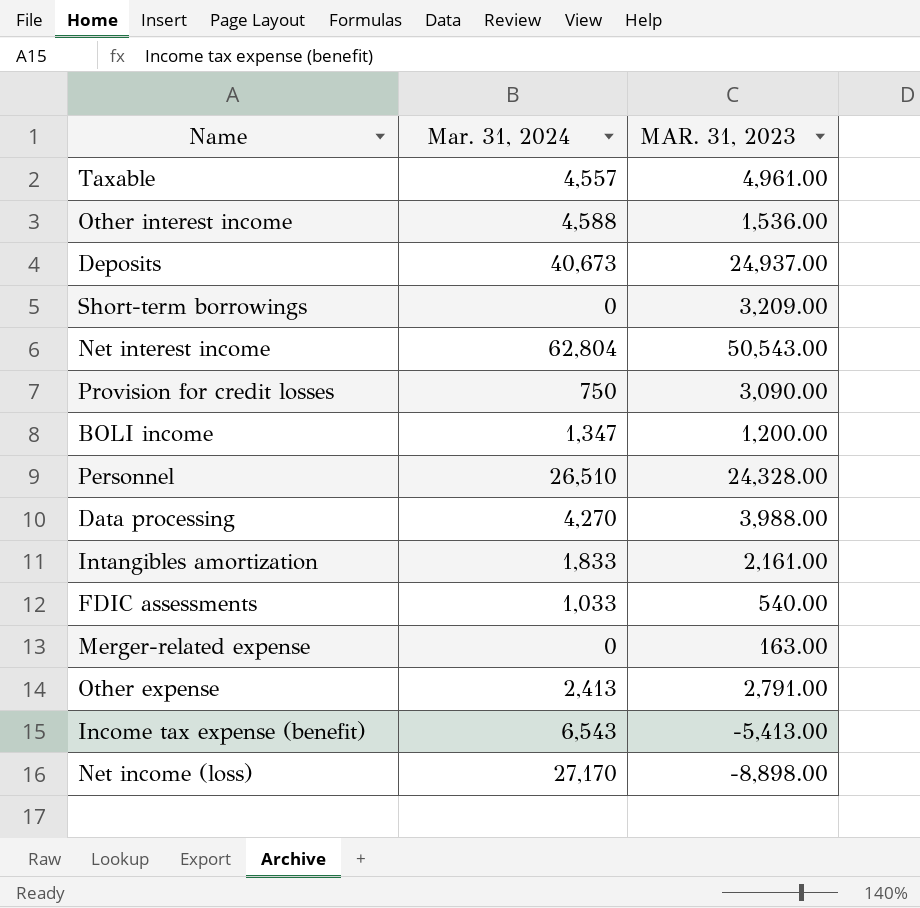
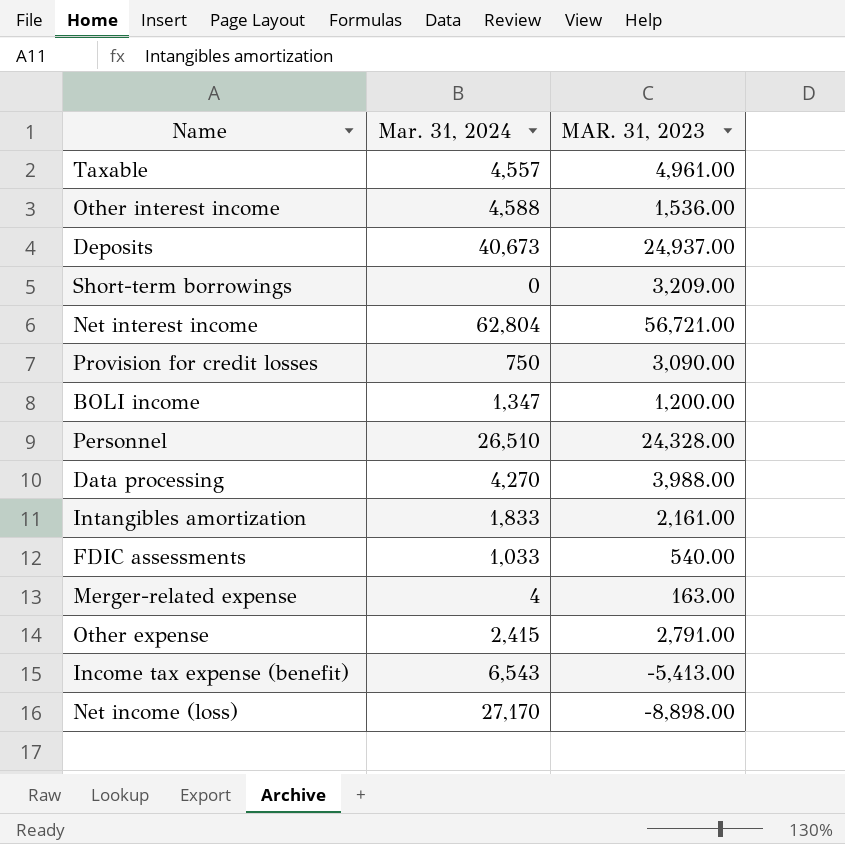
Net interest income | MAR. 31, 2023: 50,543.00 -> 56,721.00
Merger-related expense | Mar. 31, 2024: 0 -> 4
Other expense | Mar. 31, 2024: 2,413 -> 2,415

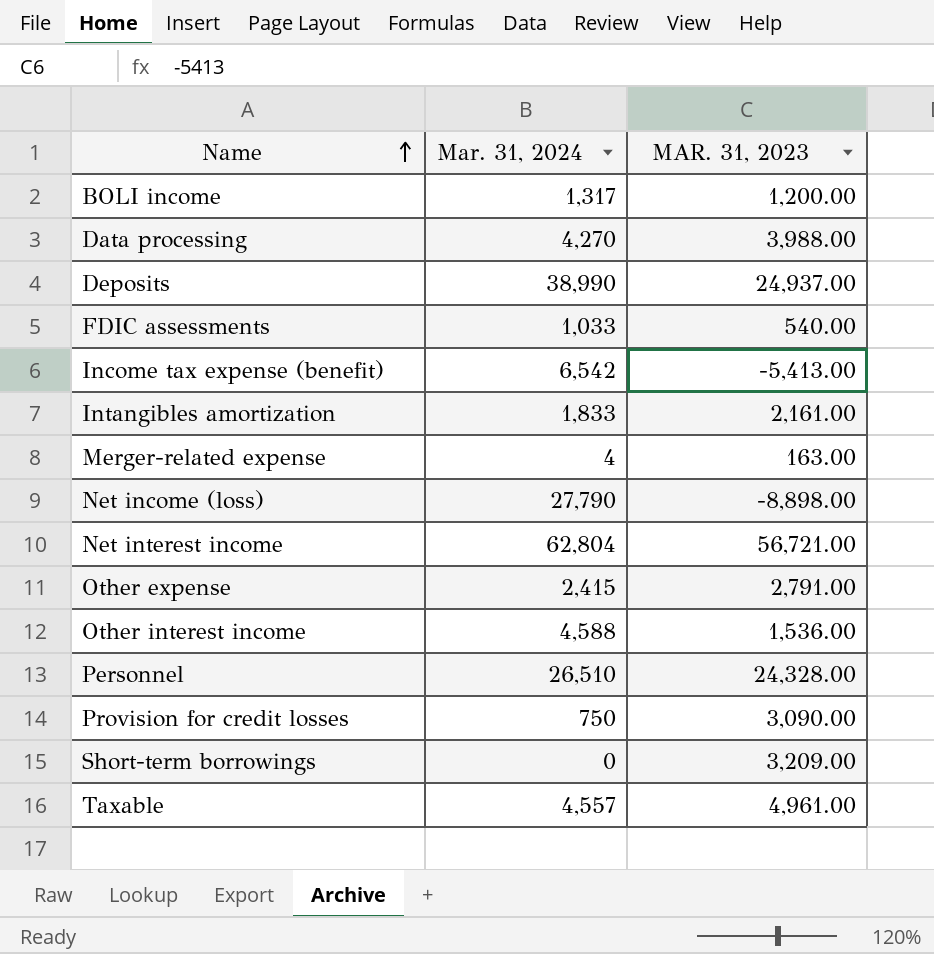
row order: none -> Name ascending
BOLI income | Mar. 31, 2024: 1,347 -> 1,317
Deposits | Mar. 31, 2024: 40,673 -> 38,990
Income tax expense (benefit) | Mar. 31, 2024: 6,543 -> 6,542
Net income (loss) | Mar. 31, 2024: 27,170 -> 27,790

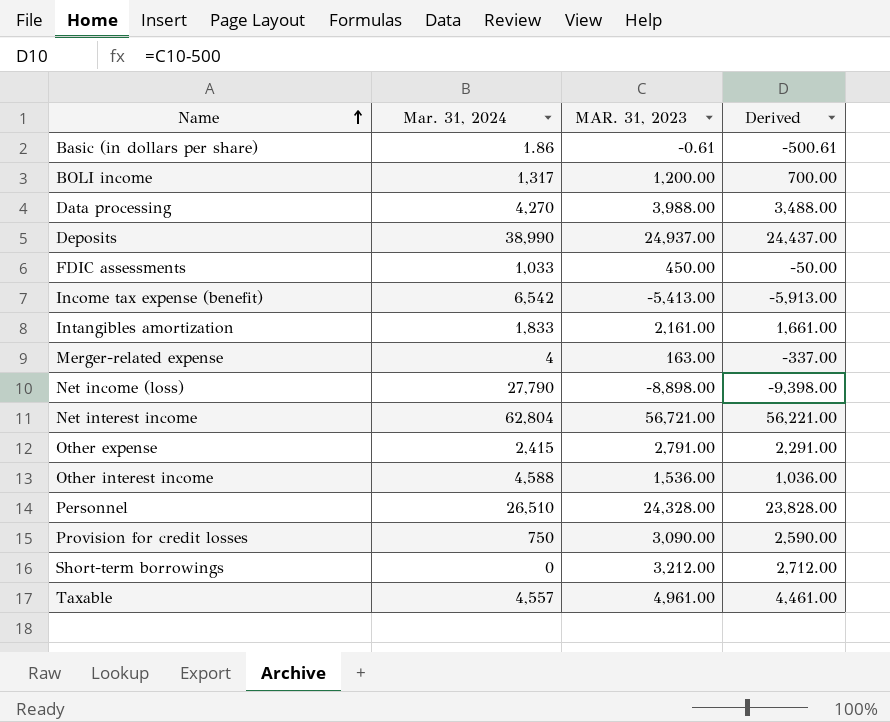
column Derived | formula: none -> [MAR. 31, 2023] - 500
row Basic (in dollars per share): none -> 1.86 | -0.61 | -500.61
FDIC assessments | MAR. 31, 2023: 540.00 -> 450.00
Short-term borrowings | MAR. 31, 2023: 3,209.00 -> 3,212.00

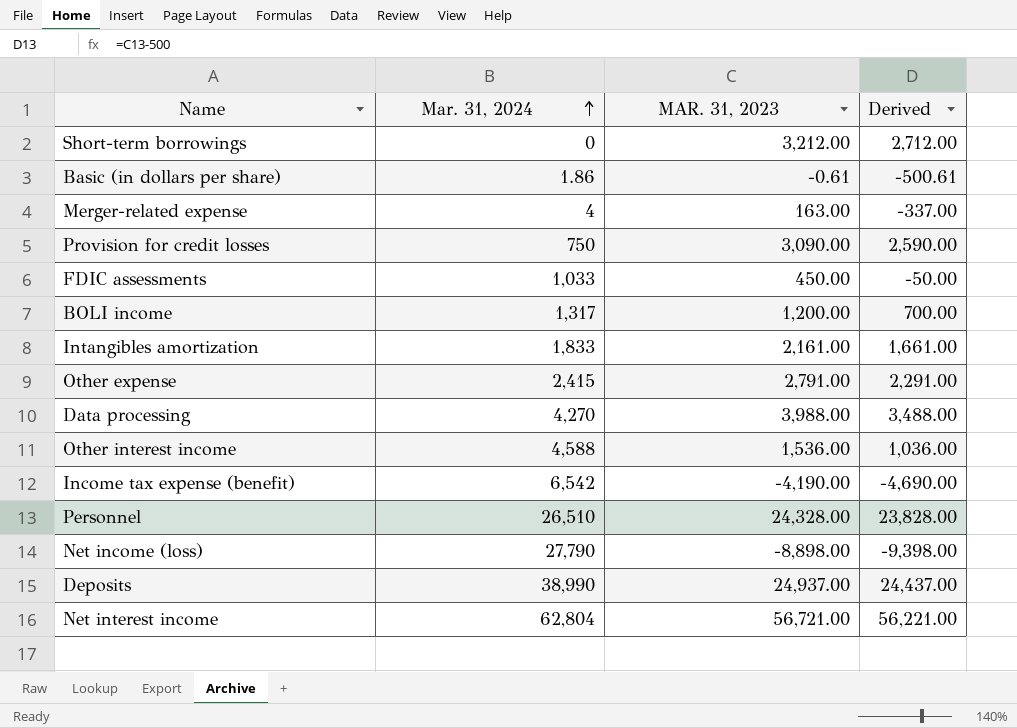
row order: Name ascending -> Mar. 31, 2024 ascending
row Taxable: 4,557 | 4,961.00 | 4,461.00 -> none
Income tax expense (benefit) | MAR. 31, 2023: -5,413.00 -> -4,190.00
Income tax expense (benefit) | Derived: -5,913.00 -> -4,690.00

